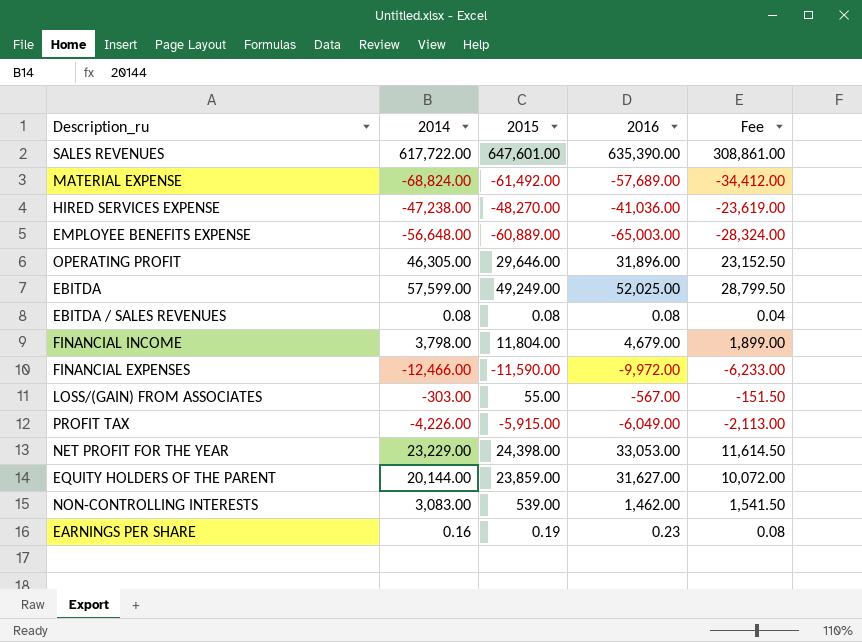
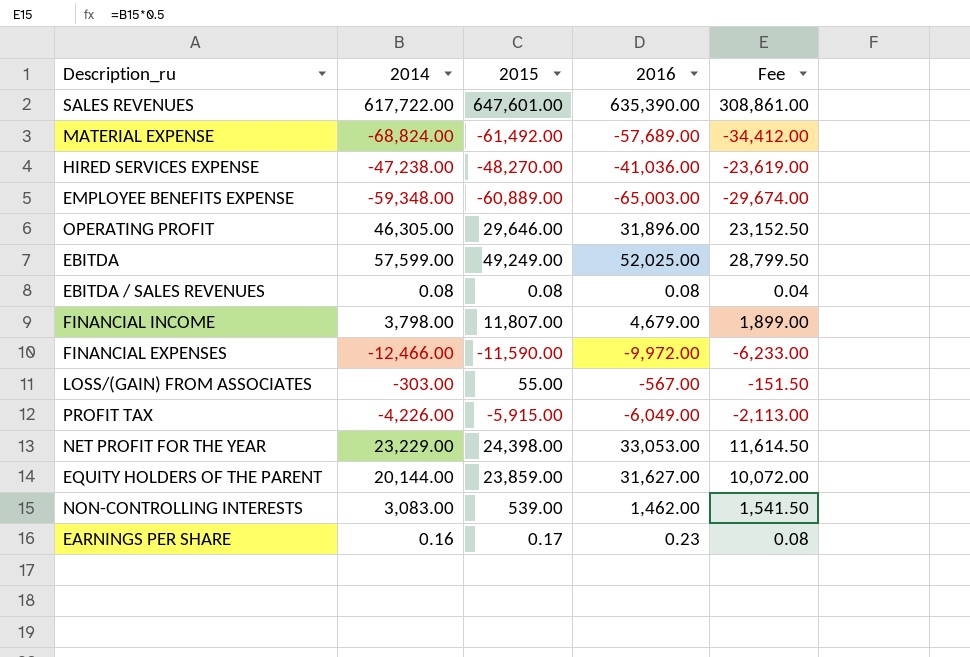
EMPLOYEE BENEFITS EXPENSE | 2014: -56,648.00 -> -59,348.00
EMPLOYEE BENEFITS EXPENSE | Fee: -28,324.00 -> -29,674.00
FINANCIAL INCOME | 2015: 11,804.00 -> 11,807.00
EARNINGS PER SHARE | 2015: 0.19 -> 0.17

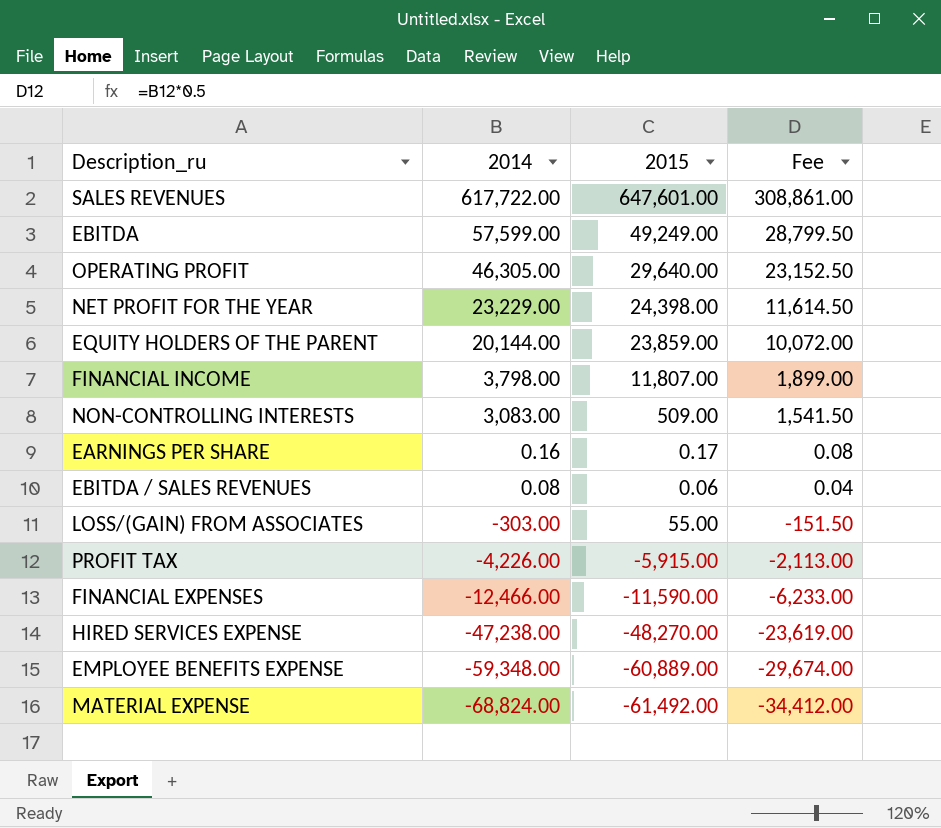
row order: none -> 2014 descending
column 2016 | position: 4 -> none
OPERATING PROFIT | 2015: 29,646.00 -> 29,640.00
NON-CONTROLLING INTERESTS | 2015: 539.00 -> 509.00
EBITDA / SALES REVENUES | 2015: 0.08 -> 0.06

